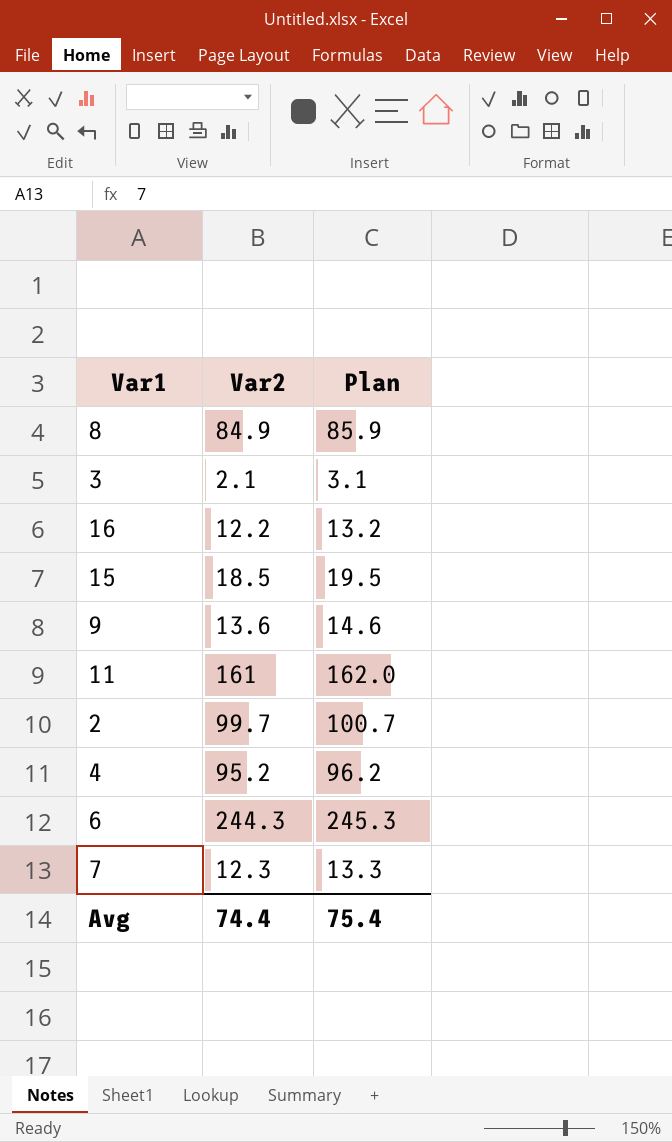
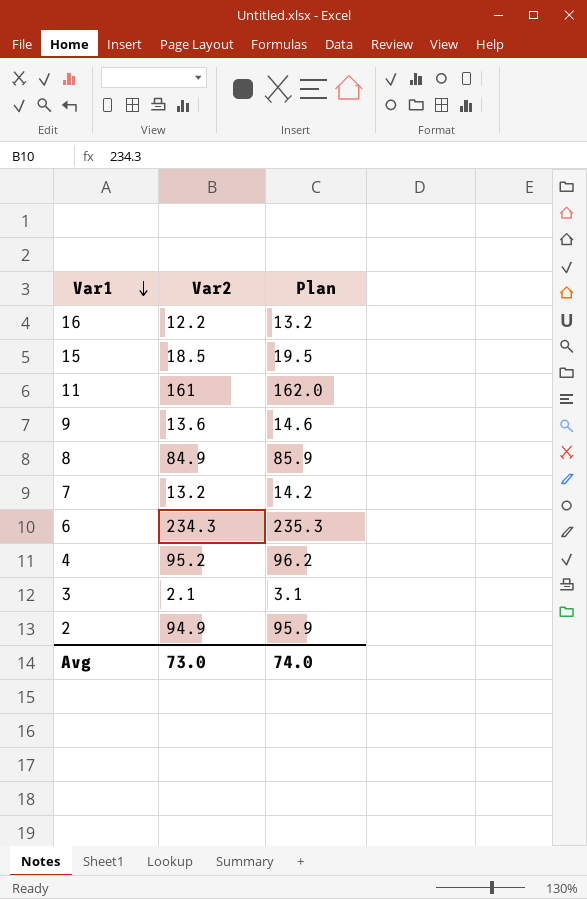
row order: none -> Var1 descending
7 | Var2: 12.3 -> 13.2
7 | Plan: 13.3 -> 14.2
6 | Var2: 244.3 -> 234.3
6 | Plan: 245.3 -> 235.3
2 | Var2: 99.7 -> 94.9
2 | Plan: 100.7 -> 95.9
Avg | Var2: 74.4 -> 73.0
Avg | Plan: 75.4 -> 74.0

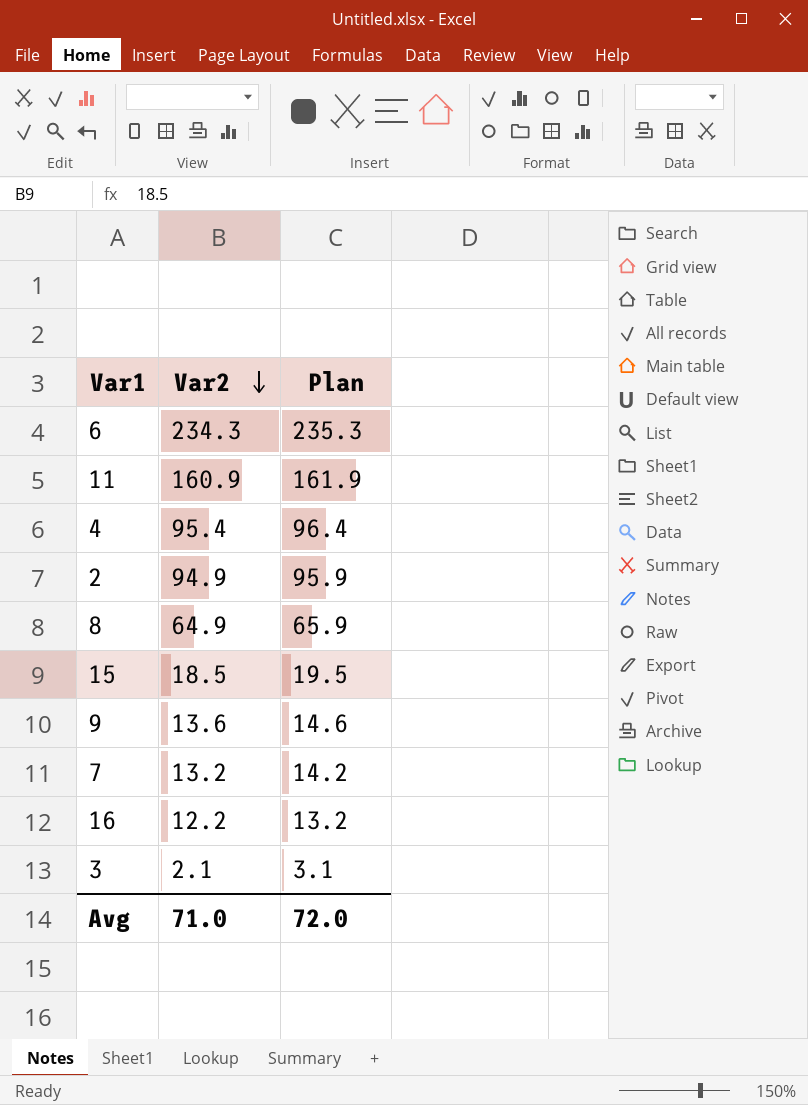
row order: Var1 descending -> Var2 descending
11 | Var2: 161 -> 160.9
11 | Plan: 162.0 -> 161.9
4 | Var2: 95.2 -> 95.4
4 | Plan: 96.2 -> 96.4
8 | Var2: 84.9 -> 64.9
8 | Plan: 85.9 -> 65.9
Avg | Var2: 73.0 -> 71.0
Avg | Plan: 74.0 -> 72.0

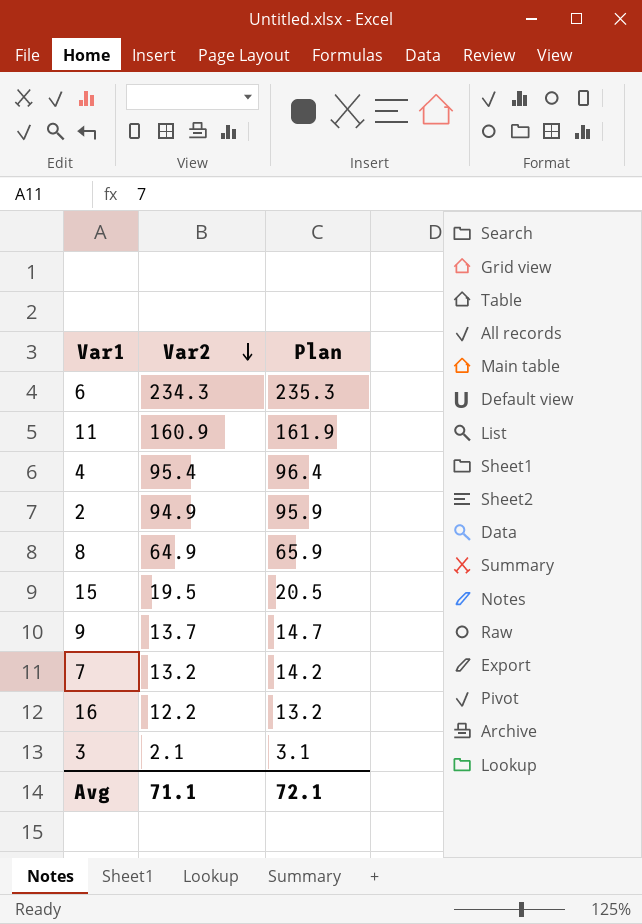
15 | Var2: 18.5 -> 19.5
15 | Plan: 19.5 -> 20.5
9 | Var2: 13.6 -> 13.7
9 | Plan: 14.6 -> 14.7
Avg | Var2: 71.0 -> 71.1
Avg | Plan: 72.0 -> 72.1

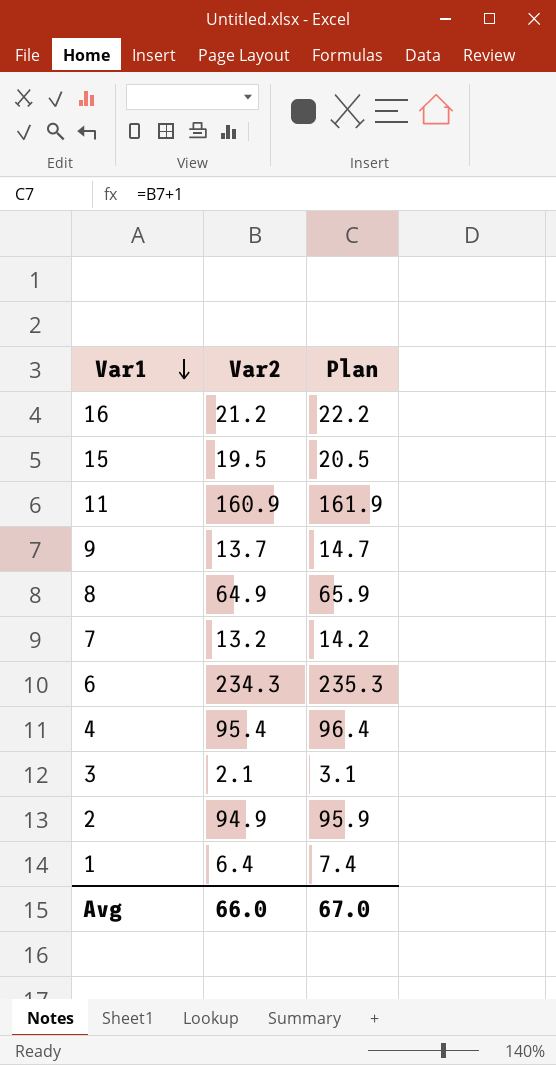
row order: Var2 descending -> Var1 descending
16 | Var2: 12.2 -> 21.2
16 | Plan: 13.2 -> 22.2
row 1: none -> 6.4 | 7.4
Avg | Var2: 71.1 -> 66.0
Avg | Plan: 72.1 -> 67.0

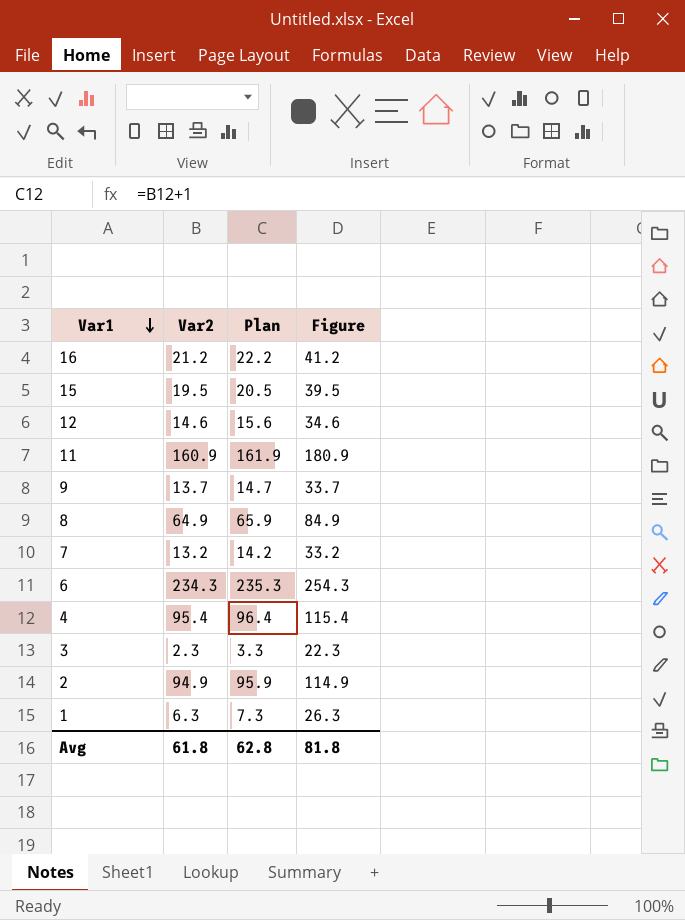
column Figure | formula: none -> [Var2] + 20
row 12: none -> 14.6 | 15.6 | 34.6
3 | Var2: 2.1 -> 2.3
3 | Plan: 3.1 -> 3.3
1 | Var2: 6.4 -> 6.3
1 | Plan: 7.4 -> 7.3
Avg | Var2: 66.0 -> 61.8
Avg | Plan: 67.0 -> 62.8

